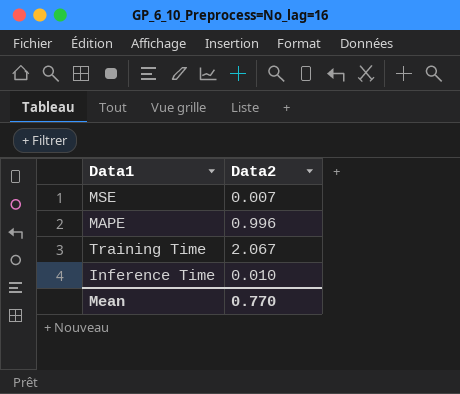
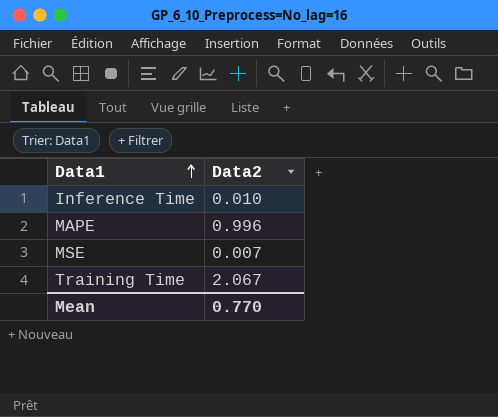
row order: none -> Data1 ascending

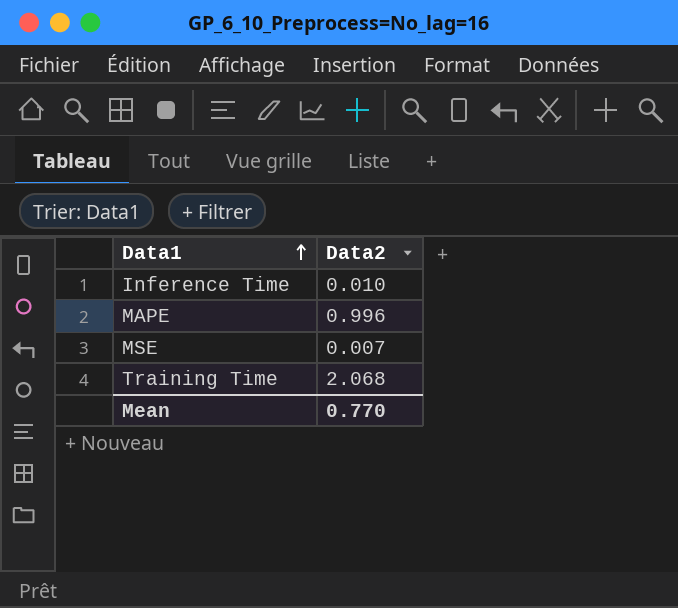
Training Time | Data2: 2.067 -> 2.068

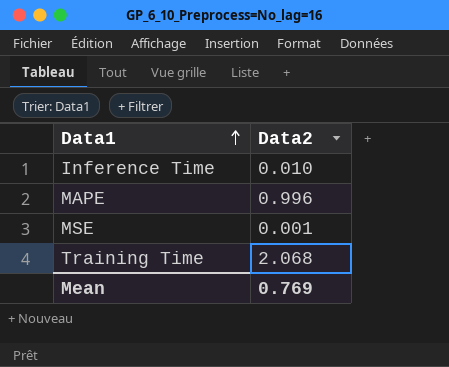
MSE | Data2: 0.007 -> 0.001
Mean | Data2: 0.770 -> 0.769

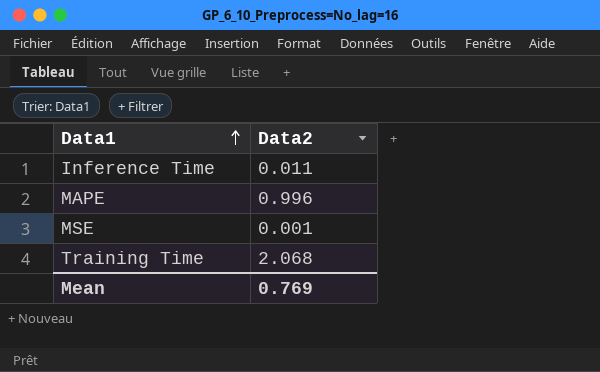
Inference Time | Data2: 0.010 -> 0.011

